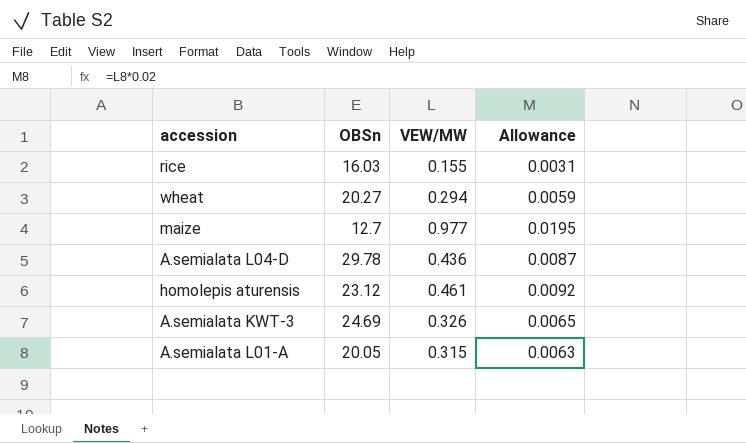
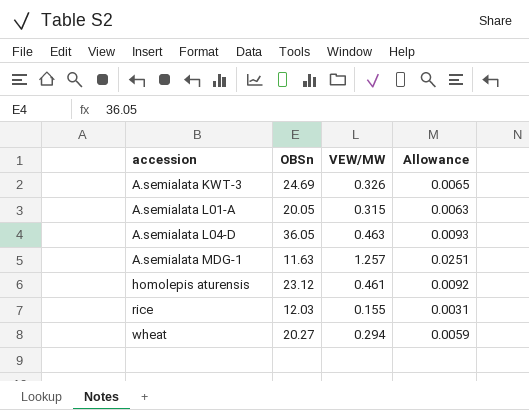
row order: none -> accession ascending
row maize: 12.7 | 0.977 | 0.0195 -> none
A.semialata L04-D | OBSn: 29.78 -> 36.05
A.semialata L04-D | VEW/MW: 0.436 -> 0.463
A.semialata L04-D | Allowance: 0.0087 -> 0.0093
row A.semialata MDG-1: none -> 11.63 | 1.257 | 0.0251
rice | OBSn: 16.03 -> 12.03

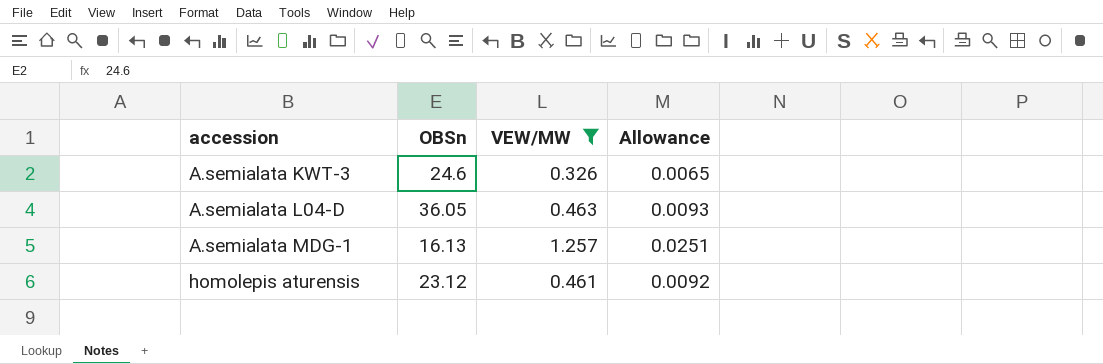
filter: none -> VEW/MW >= 0.326
A.semialata KWT-3 | OBSn: 24.69 -> 24.6
A.semialata MDG-1 | OBSn: 11.63 -> 16.13

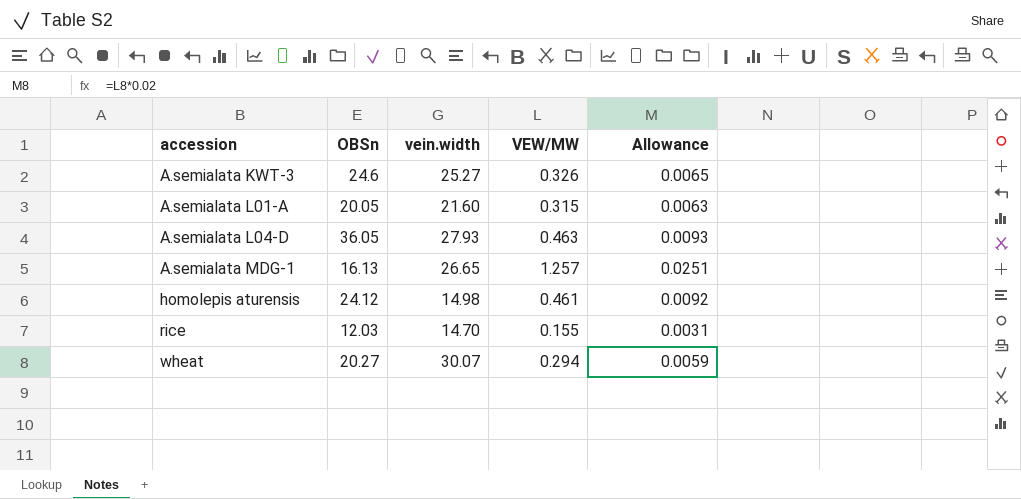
filter: VEW/MW >= 0.326 -> none
column vein.width | position: none -> 3
homolepis aturensis | OBSn: 23.12 -> 24.12

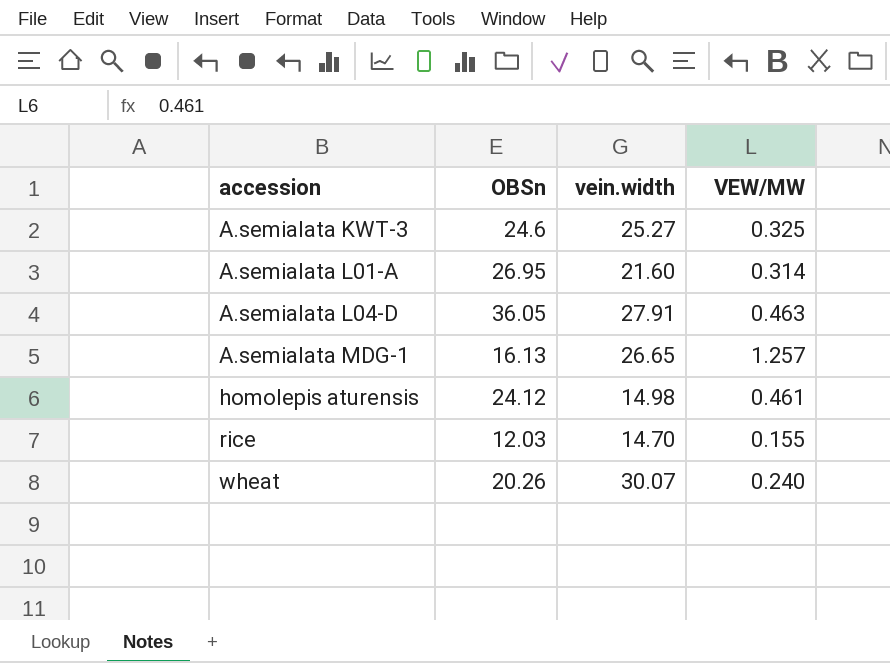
column Allowance | formula: [VEW/MW] * 0.02 -> none
A.semialata KWT-3 | VEW/MW: 0.326 -> 0.325
A.semialata L01-A | OBSn: 20.05 -> 26.95
A.semialata L01-A | VEW/MW: 0.315 -> 0.314
A.semialata L04-D | vein.width: 27.93 -> 27.91
wheat | OBSn: 20.27 -> 20.26
wheat | VEW/MW: 0.294 -> 0.240

